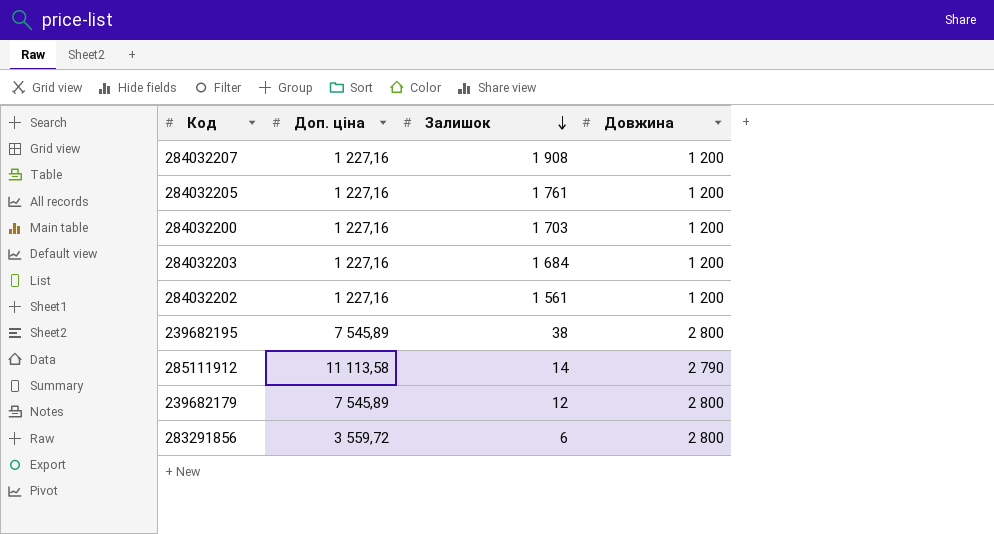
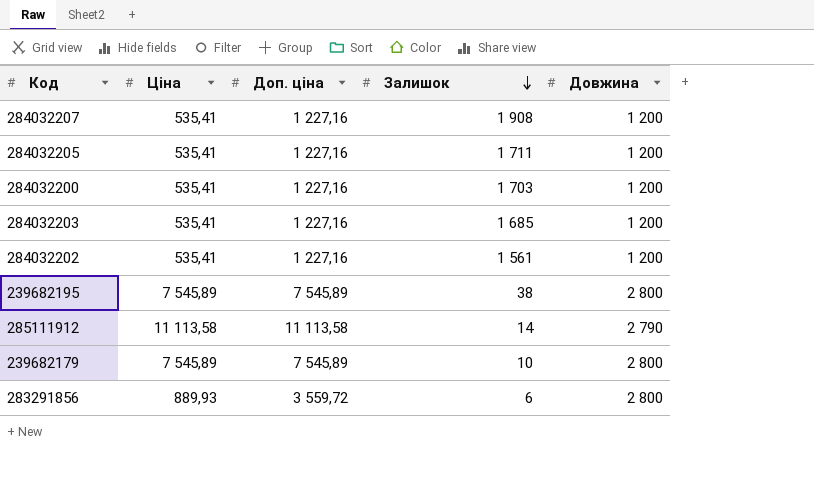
column Ціна | position: none -> 2
284032205 | Залишок: 1 761 -> 1 711
284032203 | Залишок: 1 684 -> 1 685
239682179 | Залишок: 12 -> 10

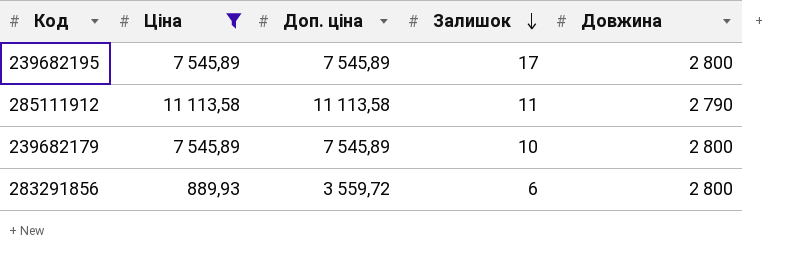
filter: none -> Ціна != 535,41
239682195 | Залишок: 38 -> 17
285111912 | Залишок: 14 -> 11

